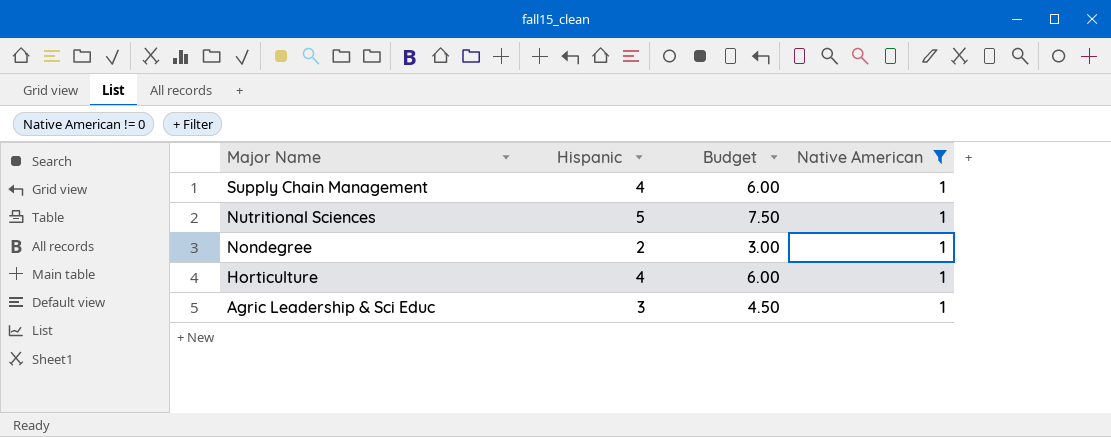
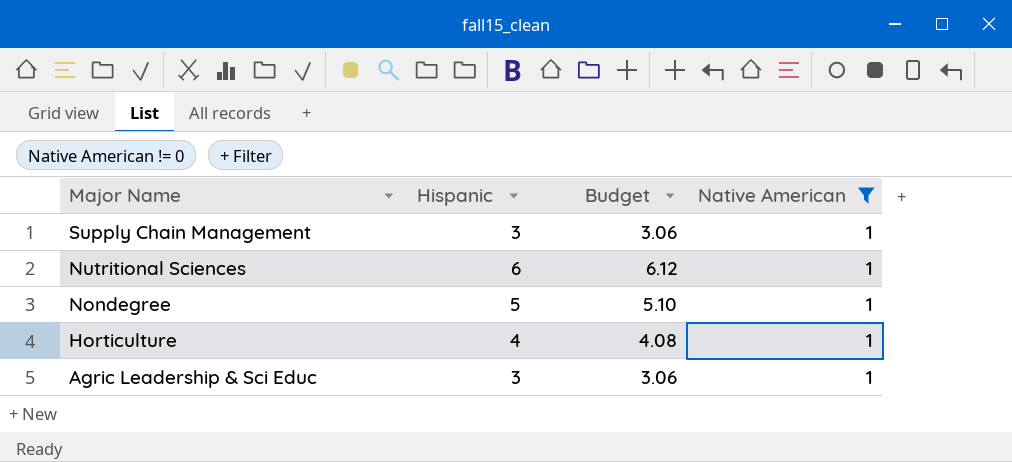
column Budget | formula: [Hispanic] * 1.5 -> [Hispanic] * 1.02
Supply Chain Management | Hispanic: 4 -> 3
Nutritional Sciences | Hispanic: 5 -> 6
Nondegree | Hispanic: 2 -> 5

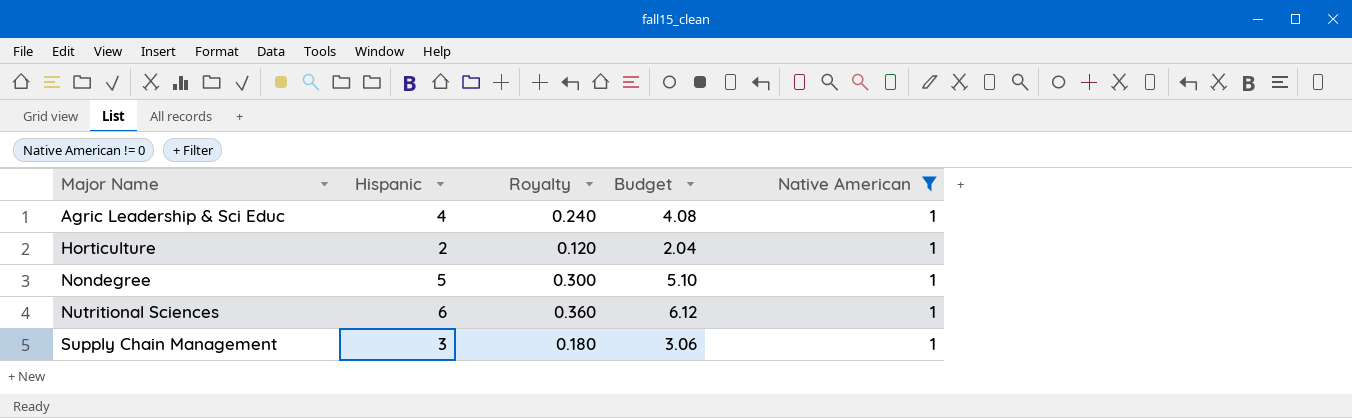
row order: Major Name descending -> Major Name ascending
column Royalty | formula: none -> [Hispanic] * 0.06
Agric Leadership & Sci Educ | Hispanic: 3 -> 4
Agric Leadership & Sci Educ | Budget: 3.06 -> 4.08
Horticulture | Hispanic: 4 -> 2
Horticulture | Budget: 4.08 -> 2.04

